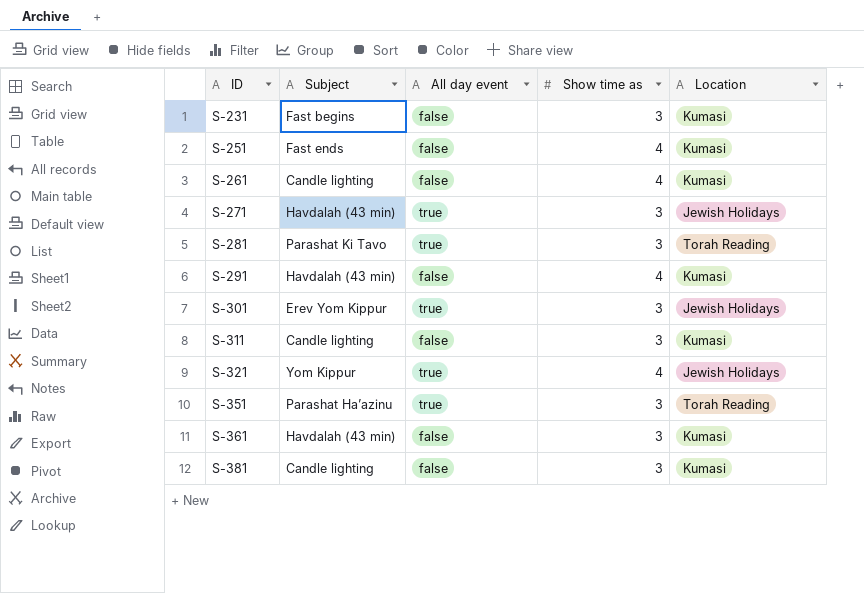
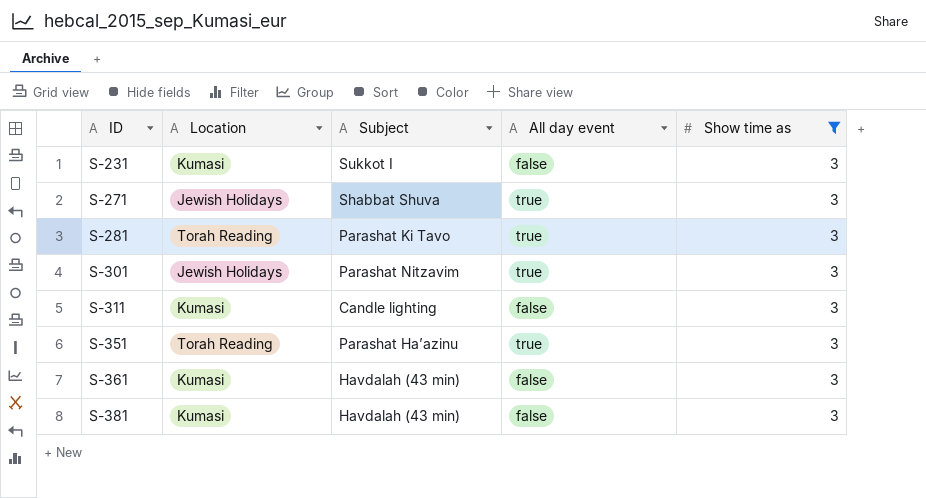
filter: none -> Show time as = 3
column Location | position: 5 -> 2
S-231 | Subject: Fast begins -> Sukkot I
S-271 | Subject: Havdalah (43 min) -> Shabbat Shuva
S-301 | Subject: Erev Yom Kippur -> Parashat Nitzavim
S-381 | Subject: Candle lighting -> Havdalah (43 min)

